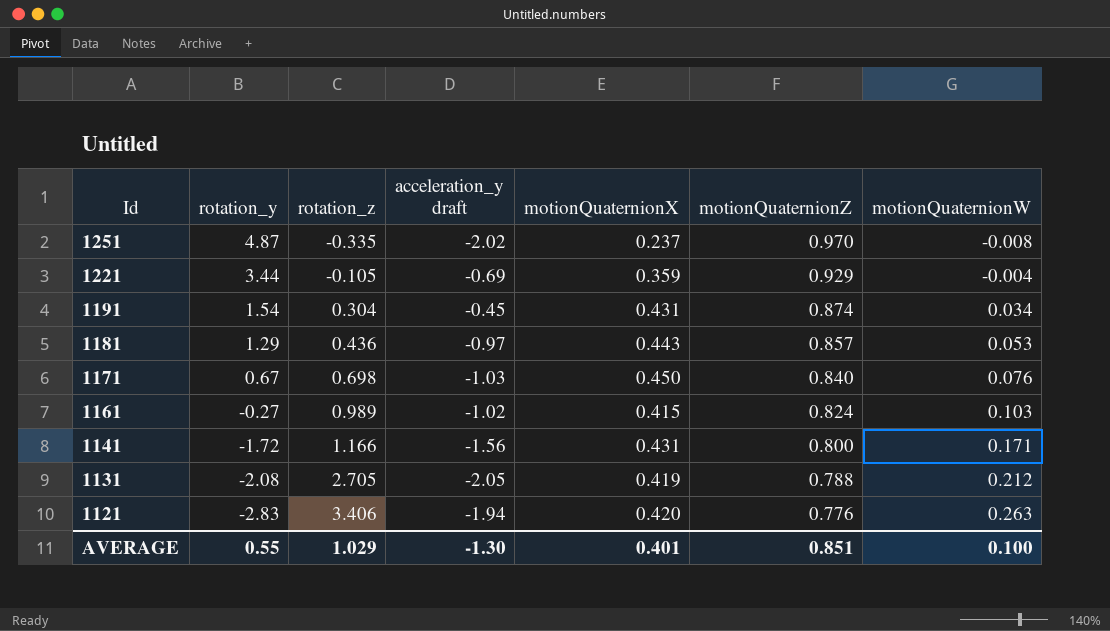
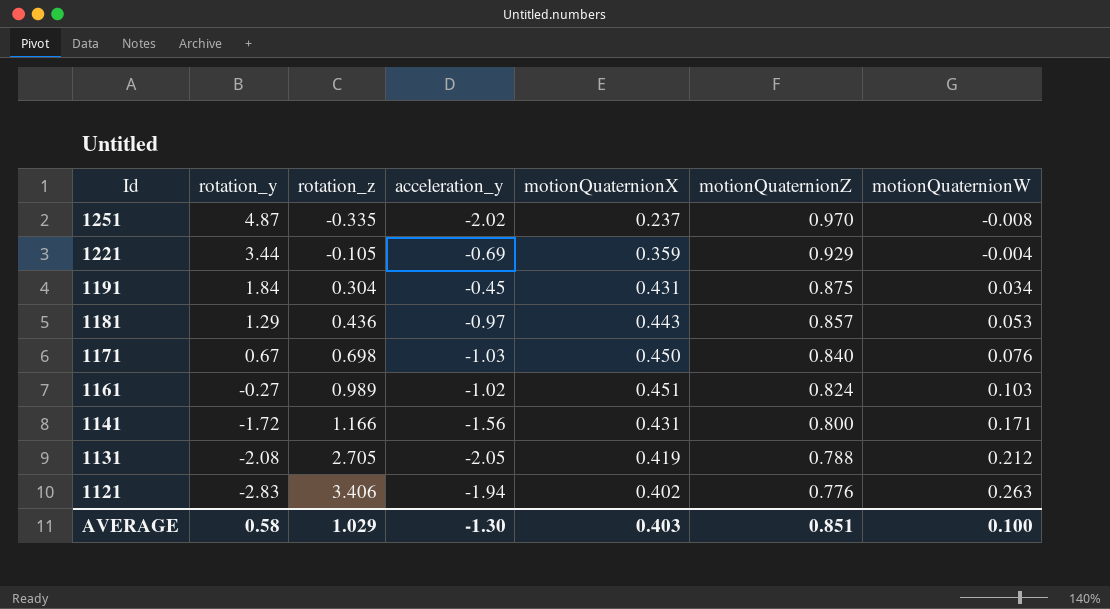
column name: acceleration_y draft -> acceleration_y
1191 | rotation_y: 1.54 -> 1.84
1191 | motionQuaternionZ: 0.874 -> 0.875
1161 | motionQuaternionX: 0.415 -> 0.451
1121 | motionQuaternionX: 0.420 -> 0.402
AVERAGE | rotation_y: 0.55 -> 0.58
AVERAGE | motionQuaternionX: 0.401 -> 0.403

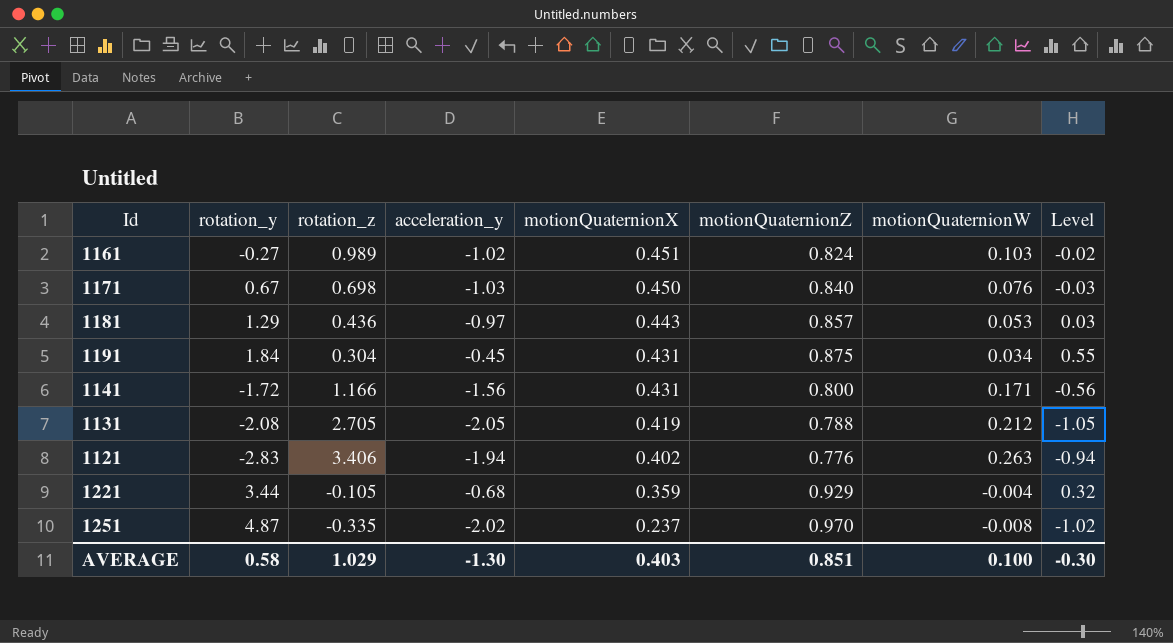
row order: Id descending -> motionQuaternionX descending
column Level | formula: none -> [acceleration_y] + 1
1221 | acceleration_y: -0.69 -> -0.68

